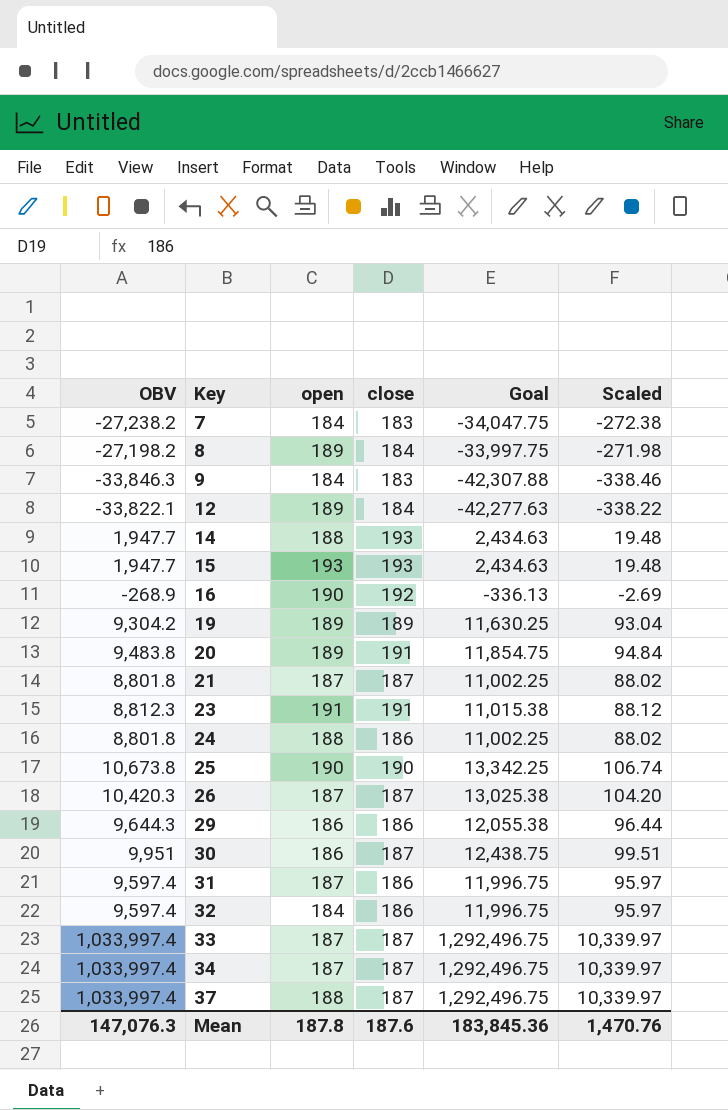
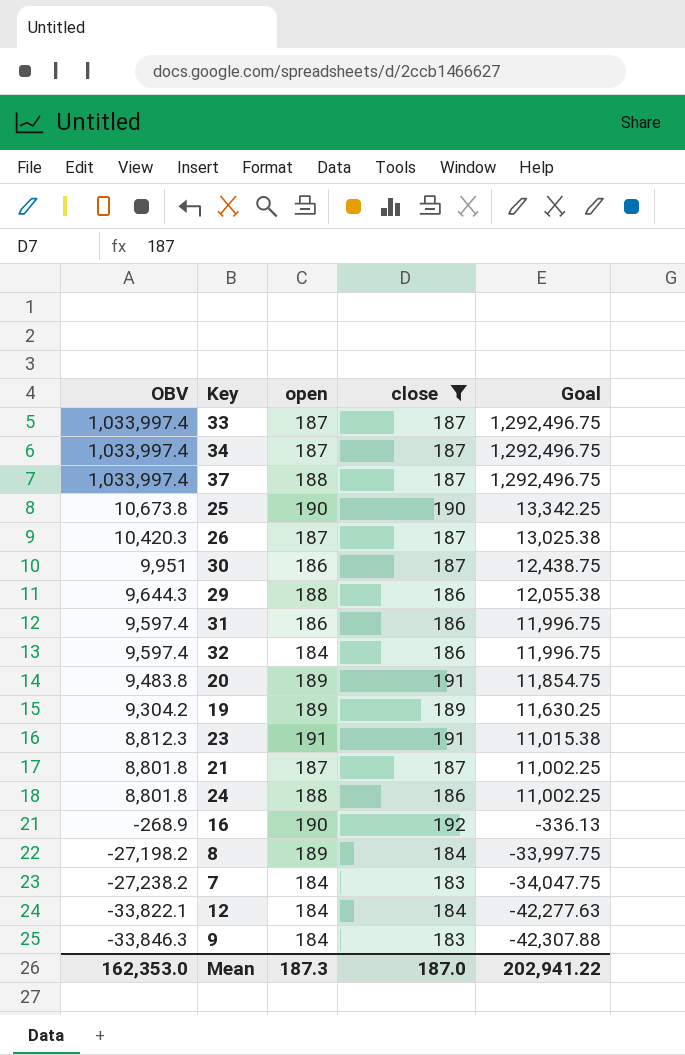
filter: none -> close != 193
row order: Key ascending -> OBV descending
column Scaled | formula: [OBV] * 0.01 -> none
29 | open: 186 -> 188
31 | open: 187 -> 186
12 | open: 189 -> 184
Mean | OBV: 147,076.3 -> 162,353.0
Mean | open: 187.8 -> 187.3
Mean | close: 187.6 -> 187.0
Mean | Goal: 183,845.36 -> 202,941.22

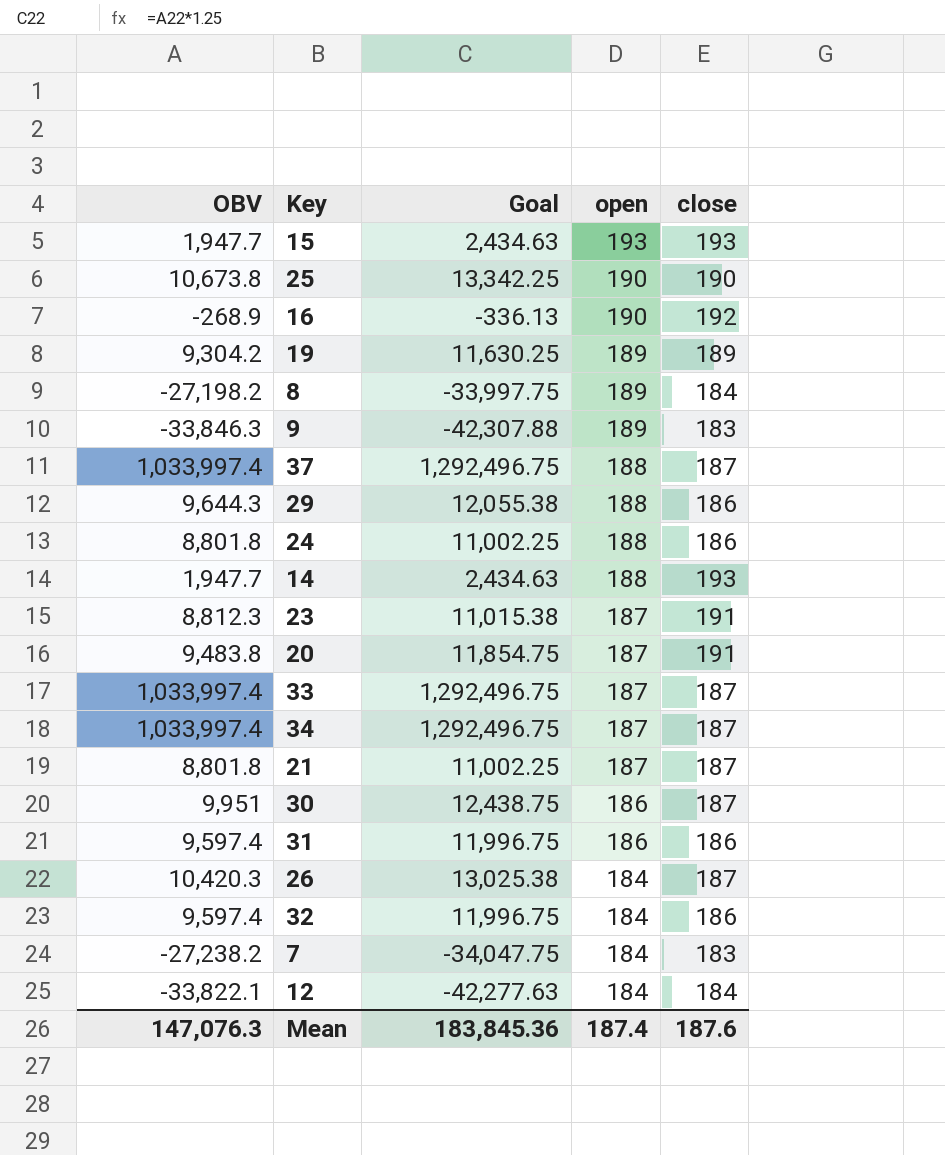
filter: close != 193 -> none
row order: OBV descending -> open descending
column Goal | position: 5 -> 3
9 | open: 184 -> 189
23 | open: 191 -> 187
20 | open: 189 -> 187
26 | open: 187 -> 184
Mean | OBV: 162,353.0 -> 147,076.3
Mean | Goal: 202,941.22 -> 183,845.36
Mean | open: 187.3 -> 187.4
Mean | close: 187.0 -> 187.6

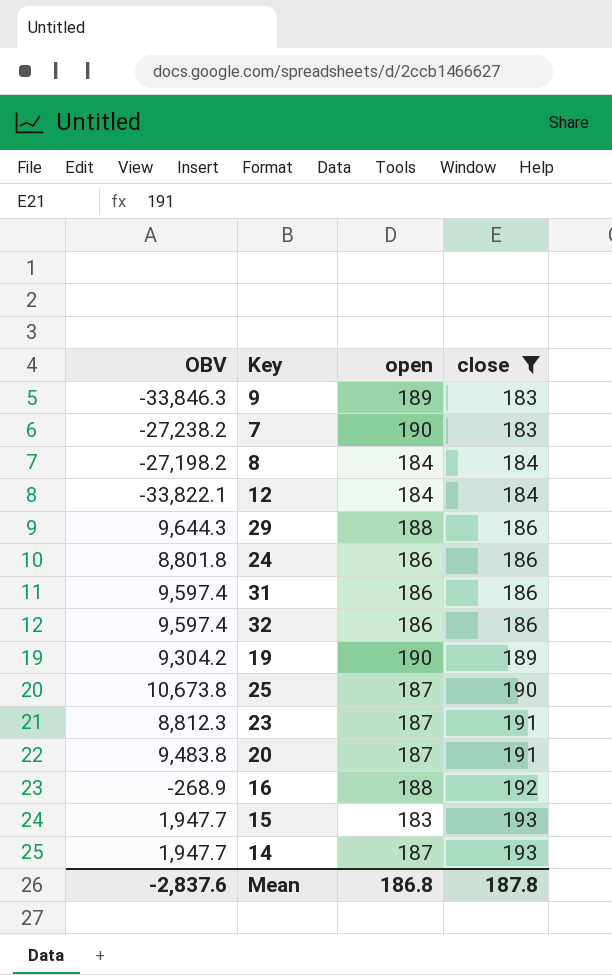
filter: none -> close != 187
row order: open descending -> close ascending
column Goal | formula: [OBV] * 1.25 -> none
7 | open: 184 -> 190
8 | open: 189 -> 184
24 | open: 188 -> 186
32 | open: 184 -> 186
19 | open: 189 -> 190
25 | open: 190 -> 187
16 | open: 190 -> 188
15 | open: 193 -> 183
14 | open: 188 -> 187
Mean | OBV: 147,076.3 -> -2,837.6
Mean | open: 187.4 -> 186.8
Mean | close: 187.6 -> 187.8

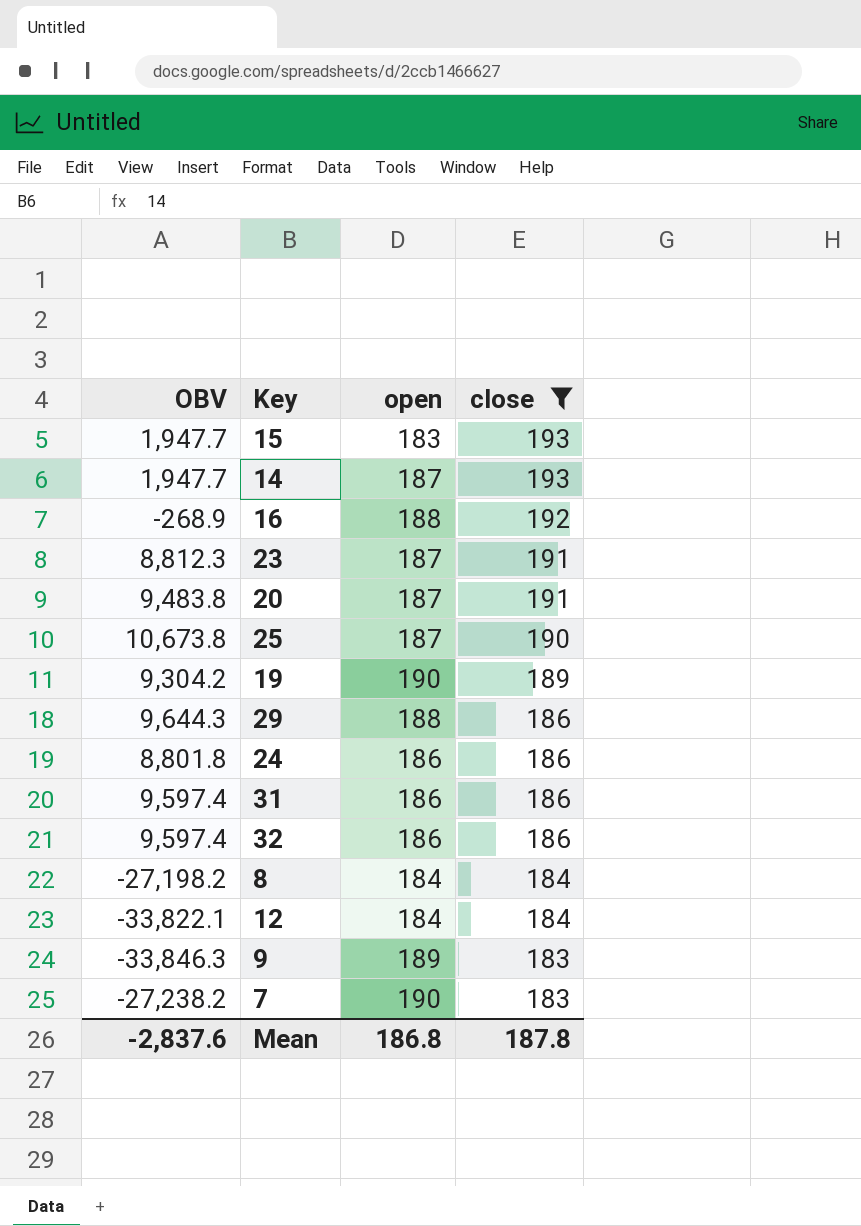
row order: close ascending -> close descending

